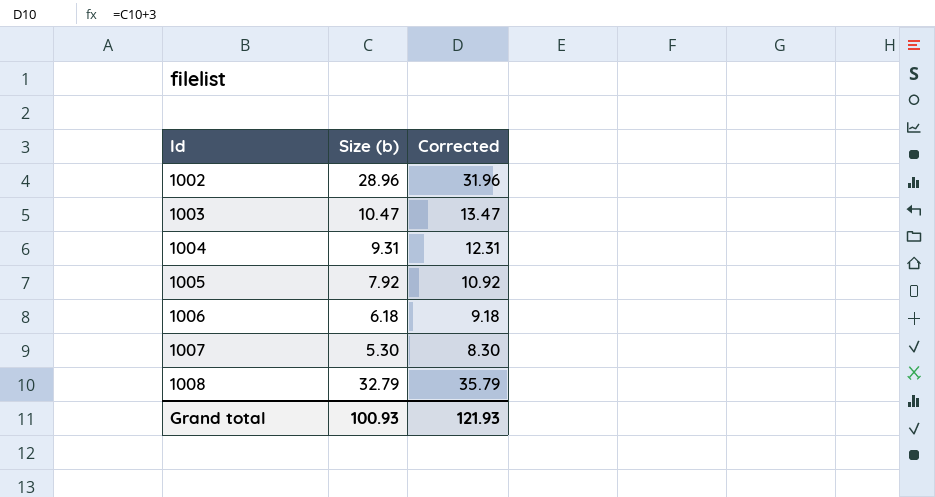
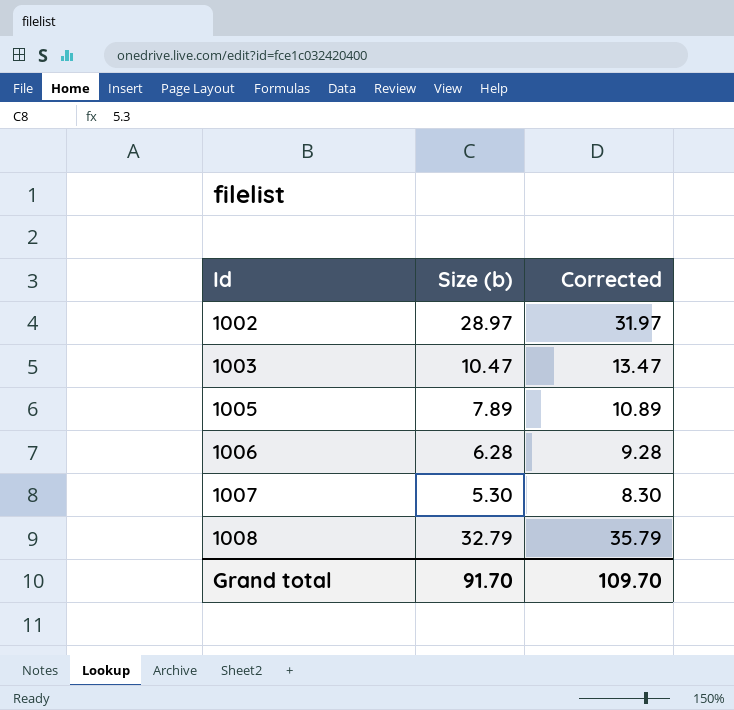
row 1004: 9.31 | 12.31 -> none
1002 | Size (b): 28.96 -> 28.97
1002 | Corrected: 31.96 -> 31.97
1005 | Size (b): 7.92 -> 7.89
1005 | Corrected: 10.92 -> 10.89
1006 | Size (b): 6.18 -> 6.28
1006 | Corrected: 9.18 -> 9.28
Grand total | Size (b): 100.93 -> 91.70
Grand total | Corrected: 121.93 -> 109.70

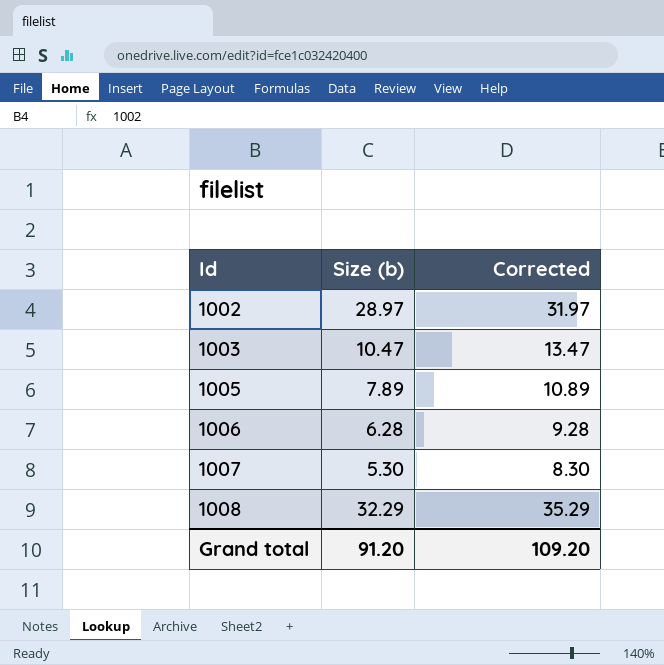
1008 | Size (b): 32.79 -> 32.29
1008 | Corrected: 35.79 -> 35.29
Grand total | Size (b): 91.70 -> 91.20
Grand total | Corrected: 109.70 -> 109.20

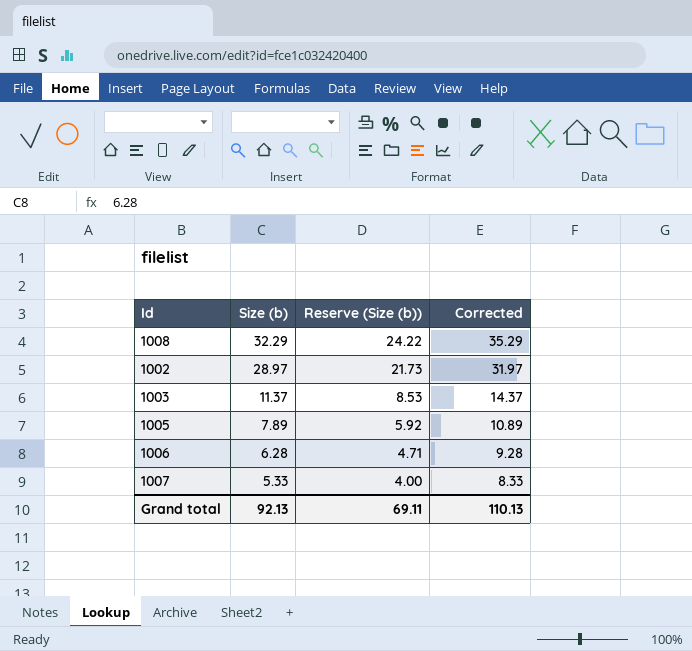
row order: Id ascending -> Size (b) descending
column Reserve (Size (b)) | formula: none -> [Size (b)] * 0.75
1003 | Size (b): 10.47 -> 11.37
1003 | Corrected: 13.47 -> 14.37
1007 | Size (b): 5.30 -> 5.33
1007 | Corrected: 8.30 -> 8.33
Grand total | Size (b): 91.20 -> 92.13
Grand total | Corrected: 109.20 -> 110.13

